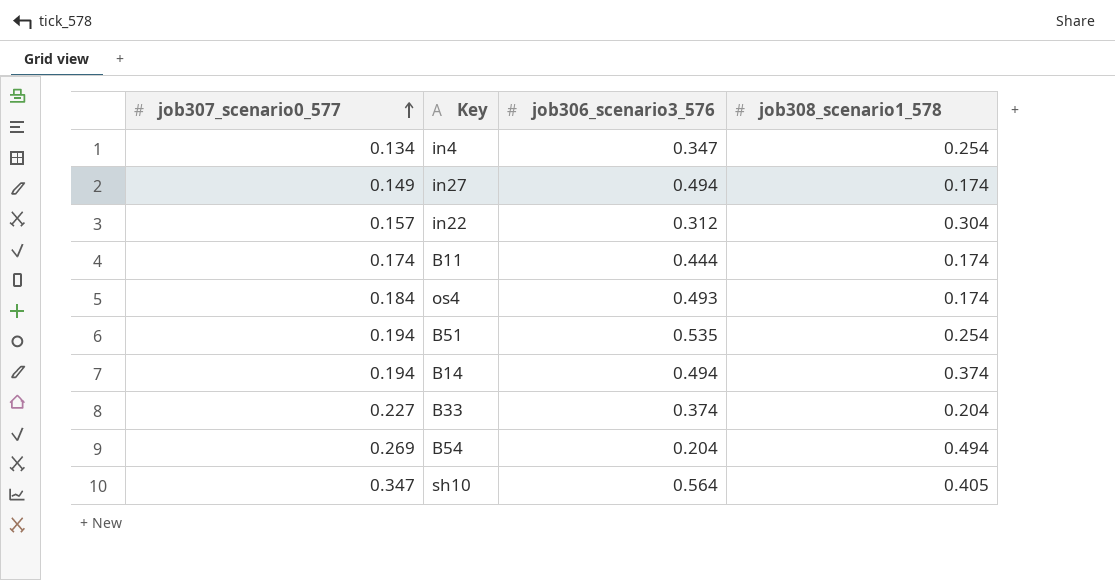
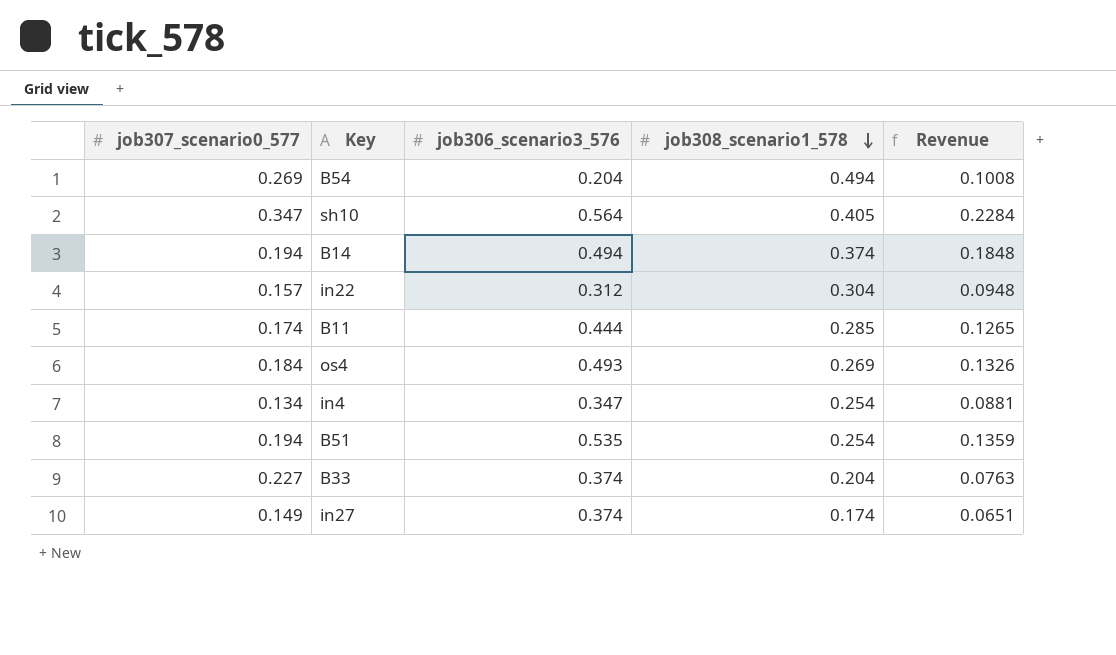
row order: job307_scenario0_577 ascending -> job308_scenario1_578 descending
column Revenue | formula: none -> [job306_scenario3_576] * [job308_scenario1_578]
B11 | job308_scenario1_578: 0.174 -> 0.285
os4 | job308_scenario1_578: 0.174 -> 0.269
in27 | job306_scenario3_576: 0.494 -> 0.374

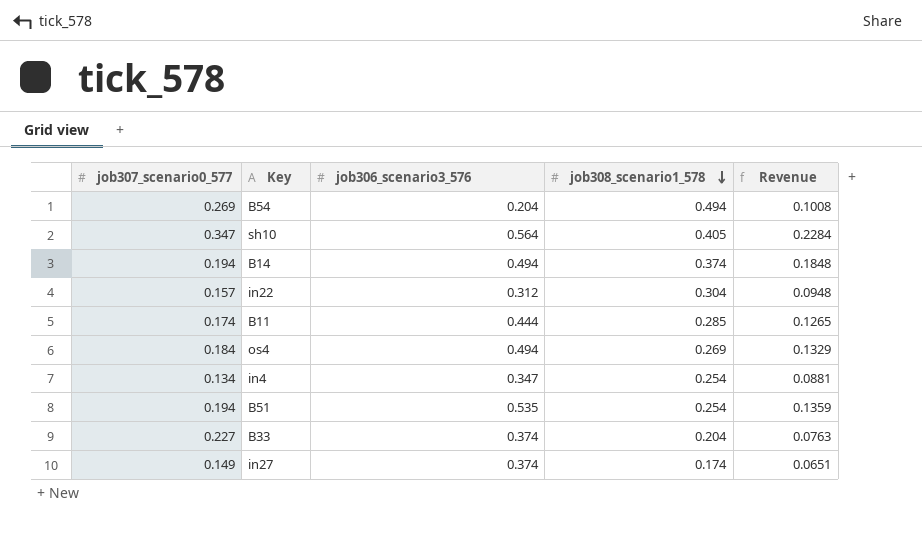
os4 | job306_scenario3_576: 0.493 -> 0.494
os4 | Revenue: 0.1326 -> 0.1329

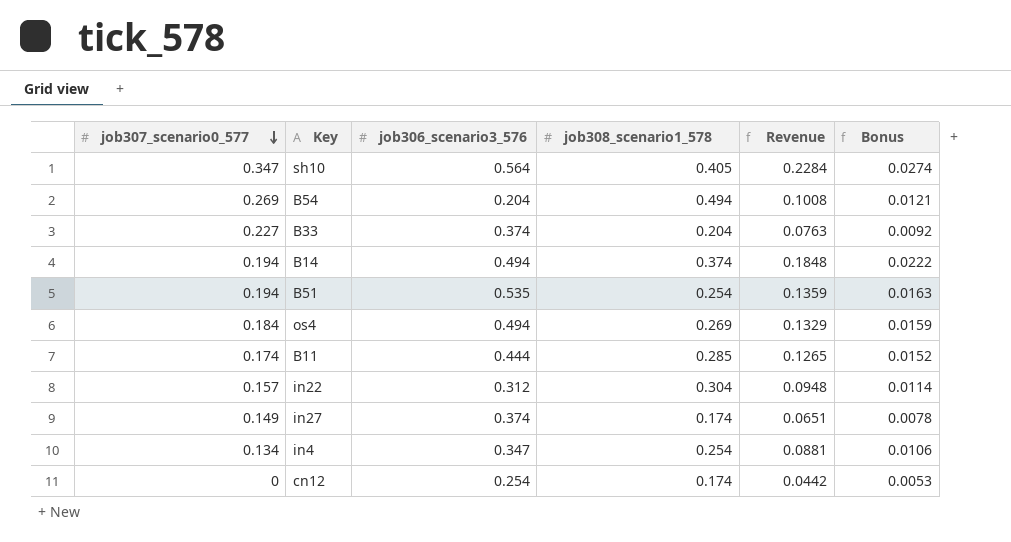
row order: job308_scenario1_578 descending -> job307_scenario0_577 descending
column Bonus | formula: none -> [Revenue] * 0.12
row cn12: none -> 0 | 0.254 | 0.174 | 0.0442 | 0.0053

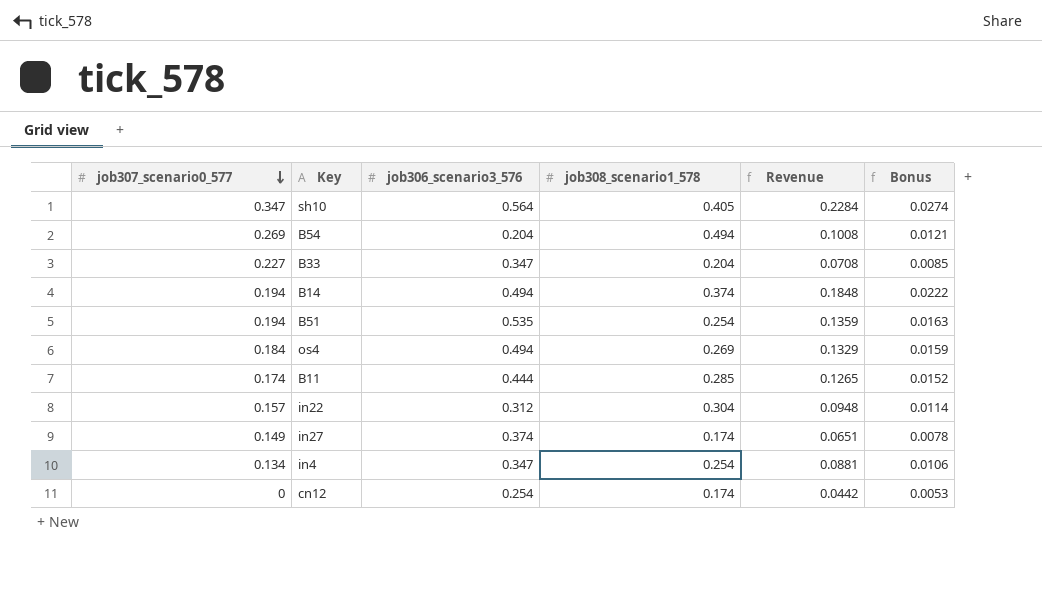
B33 | job306_scenario3_576: 0.374 -> 0.347
B33 | Revenue: 0.0763 -> 0.0708
B33 | Bonus: 0.0092 -> 0.0085

